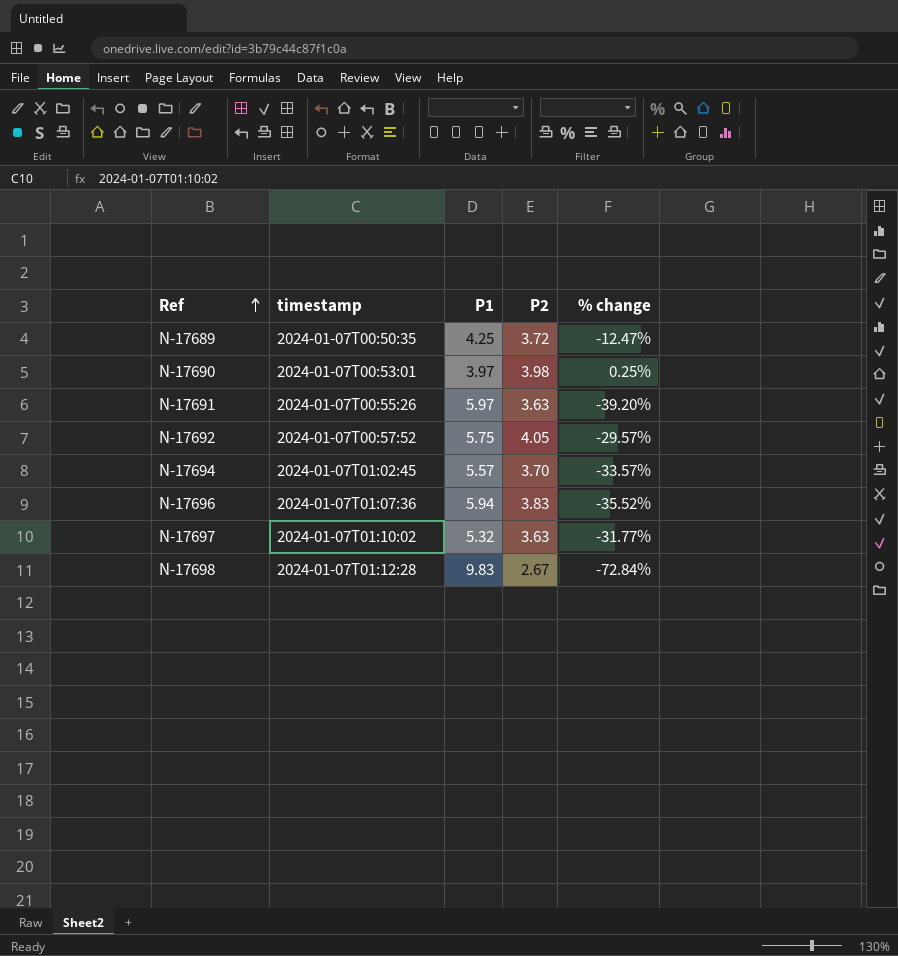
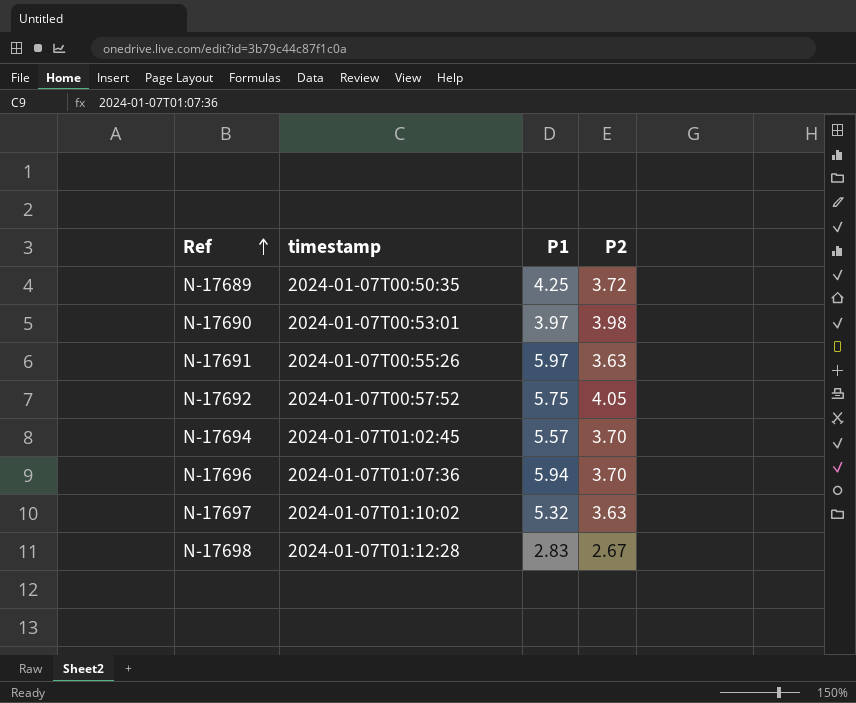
column % change | formula: ([P2] - [P1]) / [P1] -> none
N-17696 | P2: 3.83 -> 3.70
N-17698 | P1: 9.83 -> 2.83

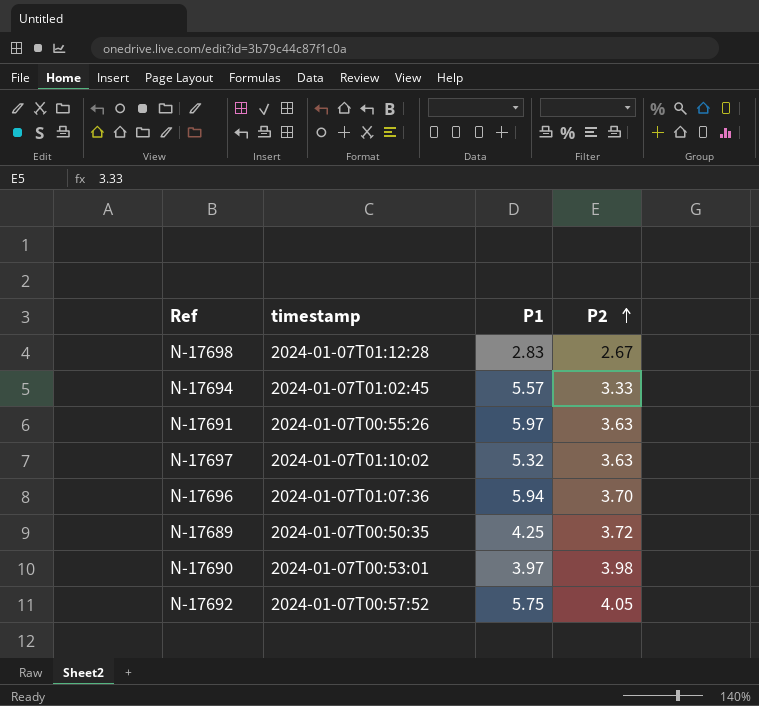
row order: Ref ascending -> P2 ascending
N-17694 | P2: 3.70 -> 3.33

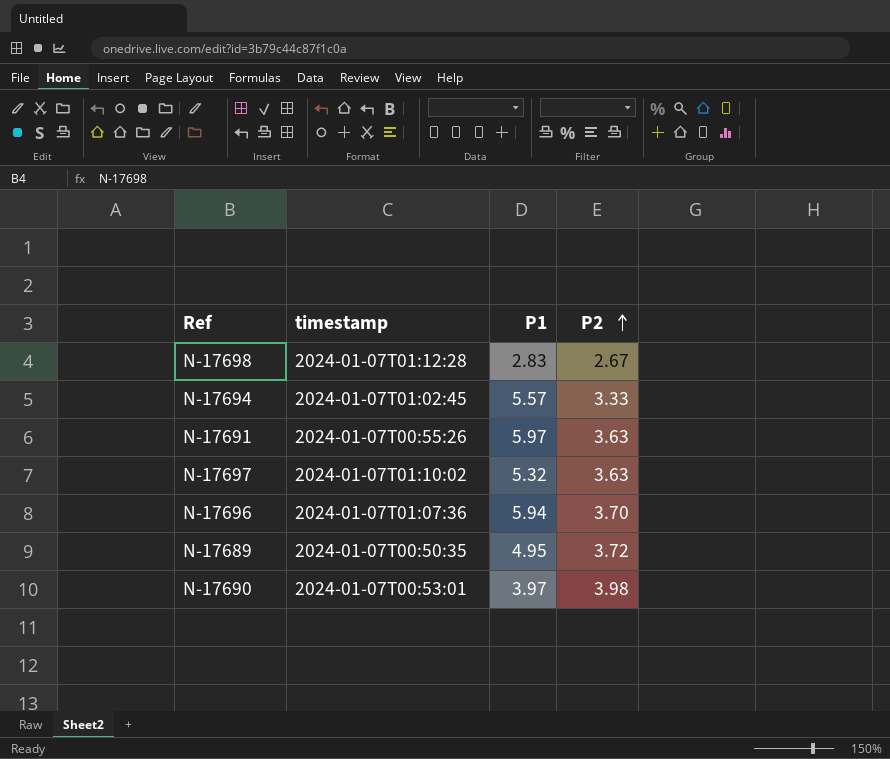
row N-17692: 2024-01-07T00:57:52 | 5.75 | 4.05 -> none
N-17689 | P1: 4.25 -> 4.95

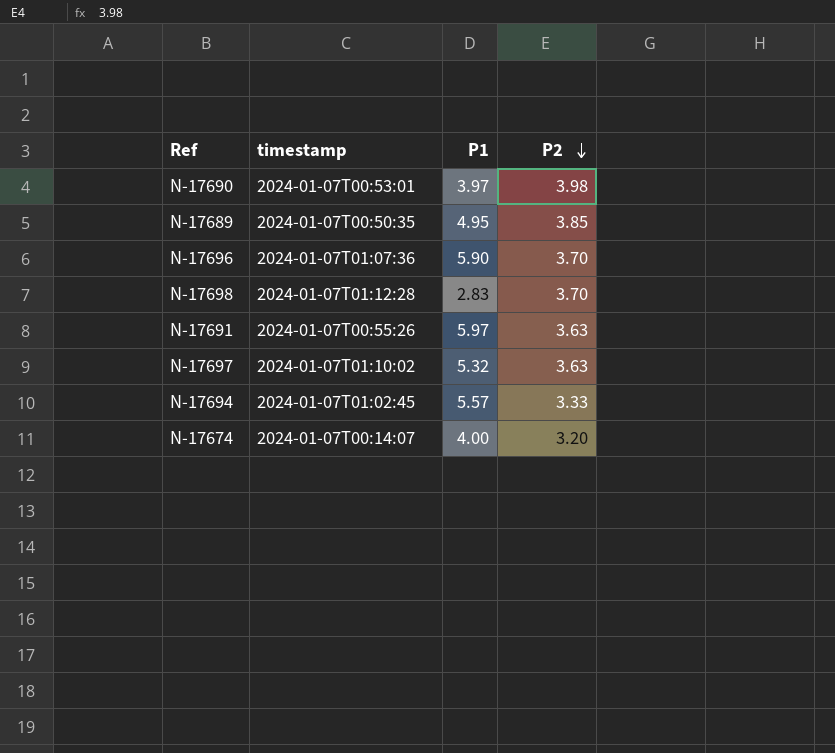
row order: P2 ascending -> P2 descending
N-17689 | P2: 3.72 -> 3.85
N-17696 | P1: 5.94 -> 5.90
N-17698 | P2: 2.67 -> 3.70
row N-17674: none -> 2024-01-07T00:14:07 | 4.00 | 3.20

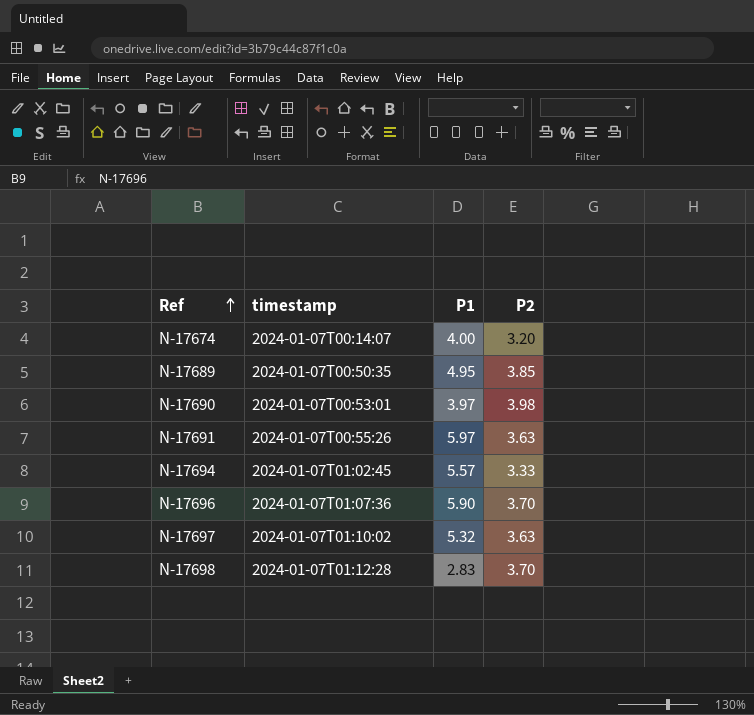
row order: P2 descending -> Ref ascending

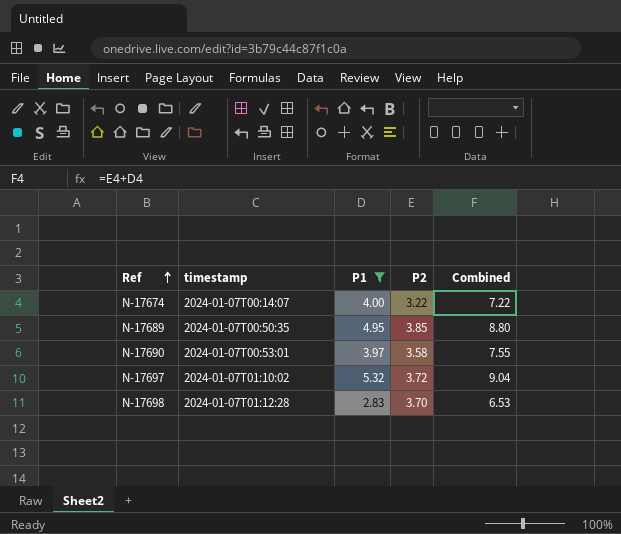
filter: none -> P1 <= 5.32
column Combined | formula: none -> [P1] + [P2]
N-17674 | P2: 3.20 -> 3.22
N-17690 | P2: 3.98 -> 3.58
N-17697 | P2: 3.63 -> 3.72

